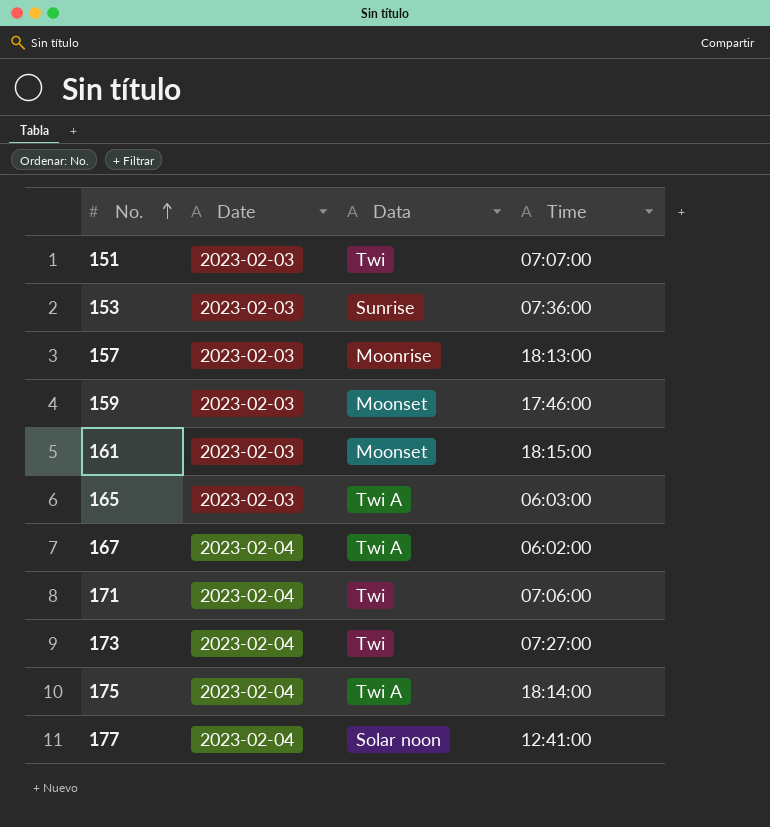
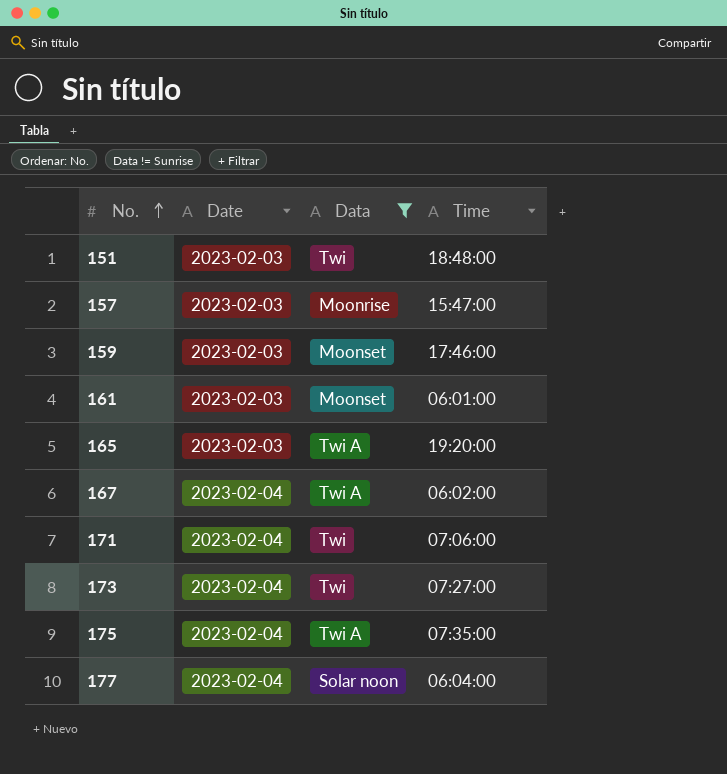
filter: none -> Data != Sunrise
151 | Time: 07:07:00 -> 18:48:00
157 | Time: 18:13:00 -> 15:47:00
161 | Time: 18:15:00 -> 06:01:00
165 | Time: 06:03:00 -> 19:20:00
175 | Time: 18:14:00 -> 07:35:00
177 | Time: 12:41:00 -> 06:04:00

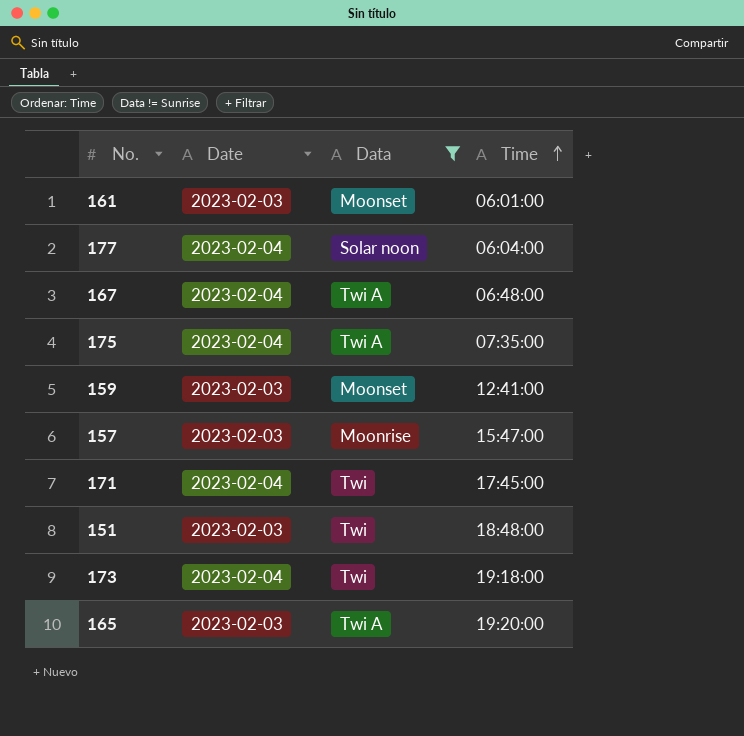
row order: No. ascending -> Time ascending
167 | Time: 06:02:00 -> 06:48:00
159 | Time: 17:46:00 -> 12:41:00
171 | Time: 07:06:00 -> 17:45:00
173 | Time: 07:27:00 -> 19:18:00

